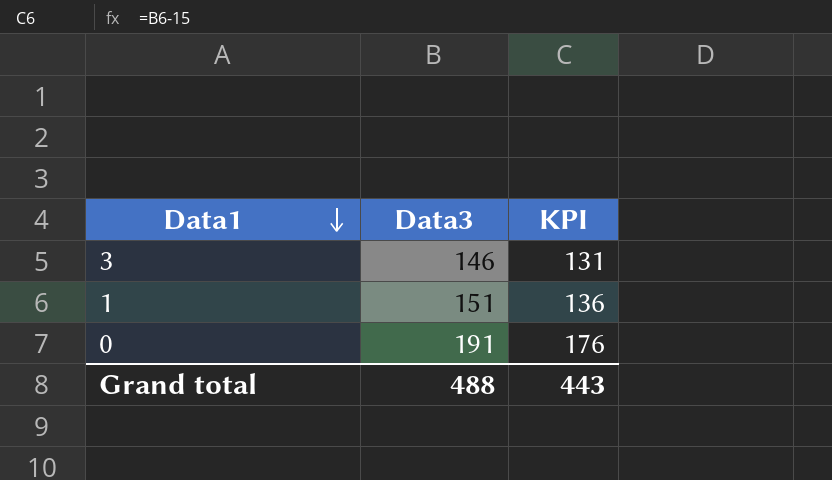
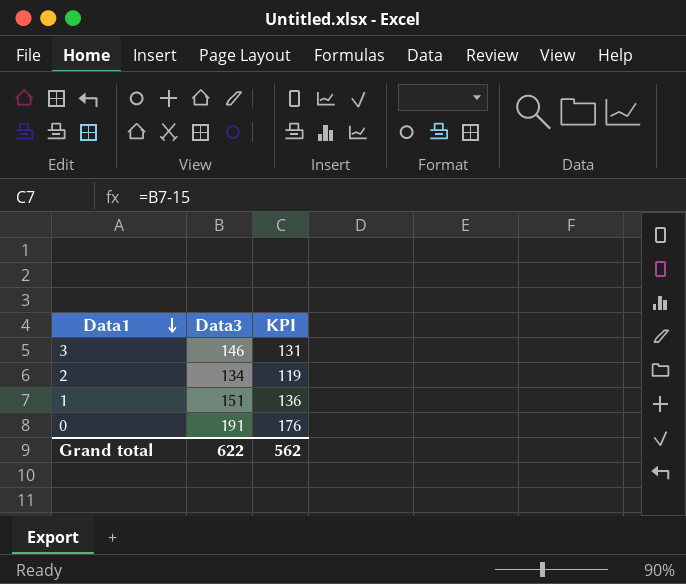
row 2: none -> 134 | 119
Grand total | Data3: 488 -> 622
Grand total | KPI: 443 -> 562

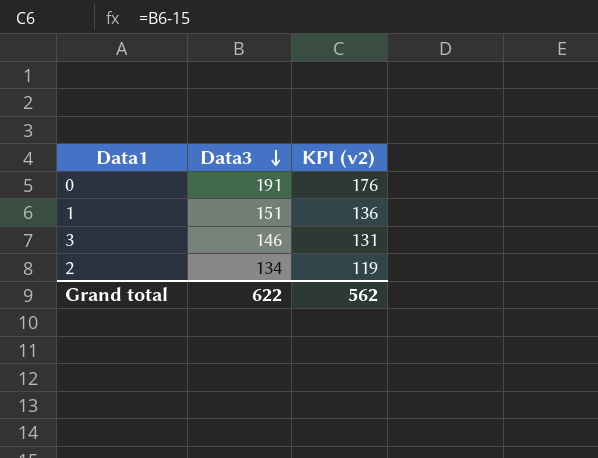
row order: Data1 descending -> Data3 descending
column name: KPI -> KPI (v2)

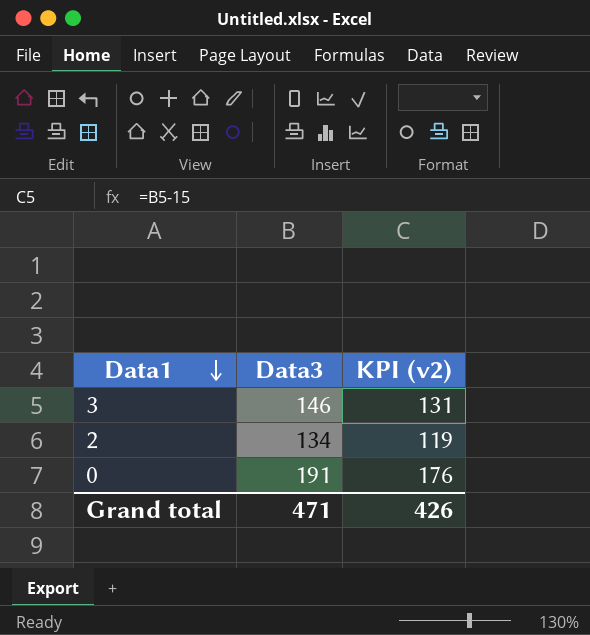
row order: Data3 descending -> Data1 descending
row 1: 151 | 136 -> none
Grand total | Data3: 622 -> 471
Grand total | KPI (v2): 562 -> 426

